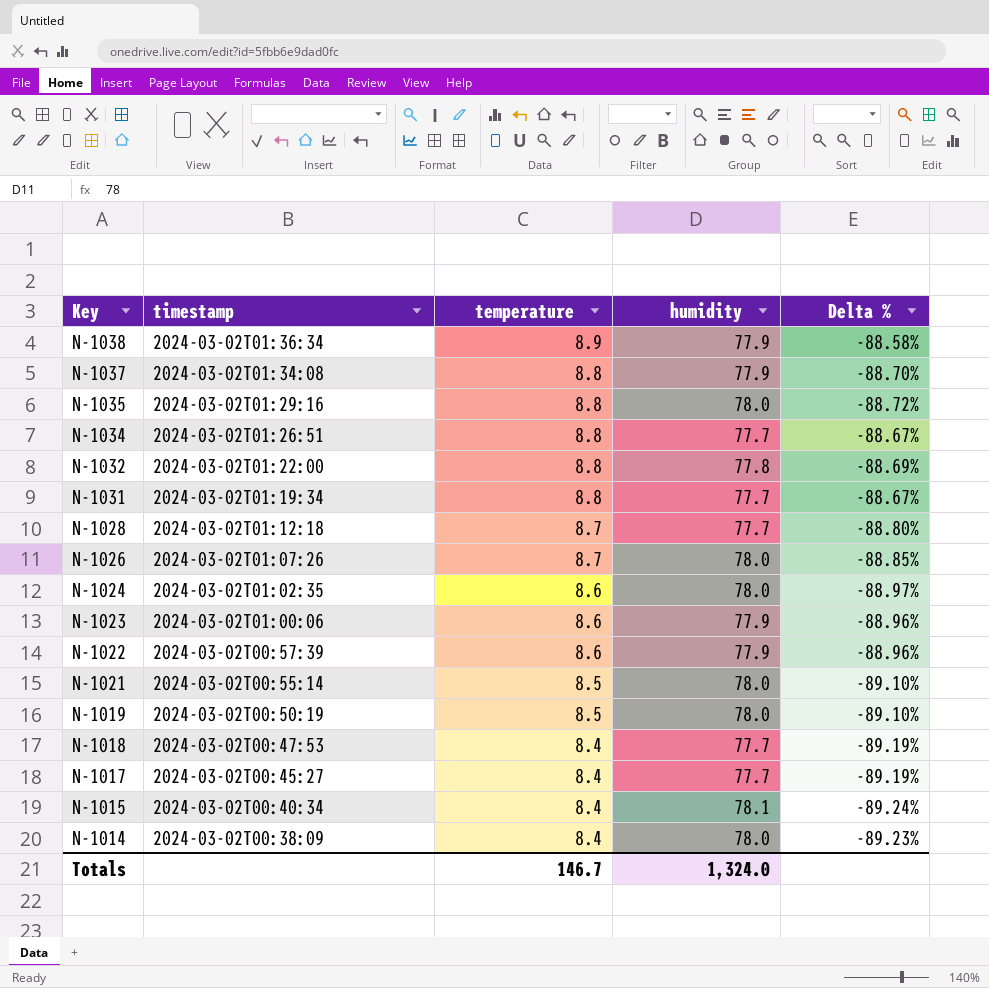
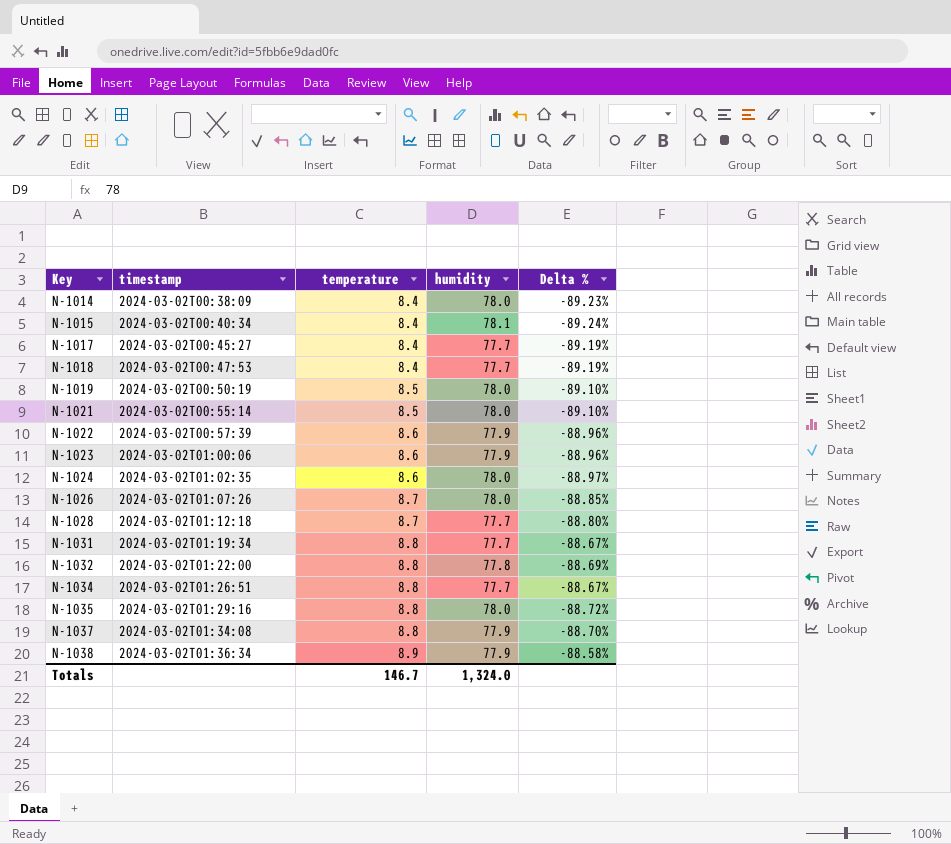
row order: Key descending -> Key ascending

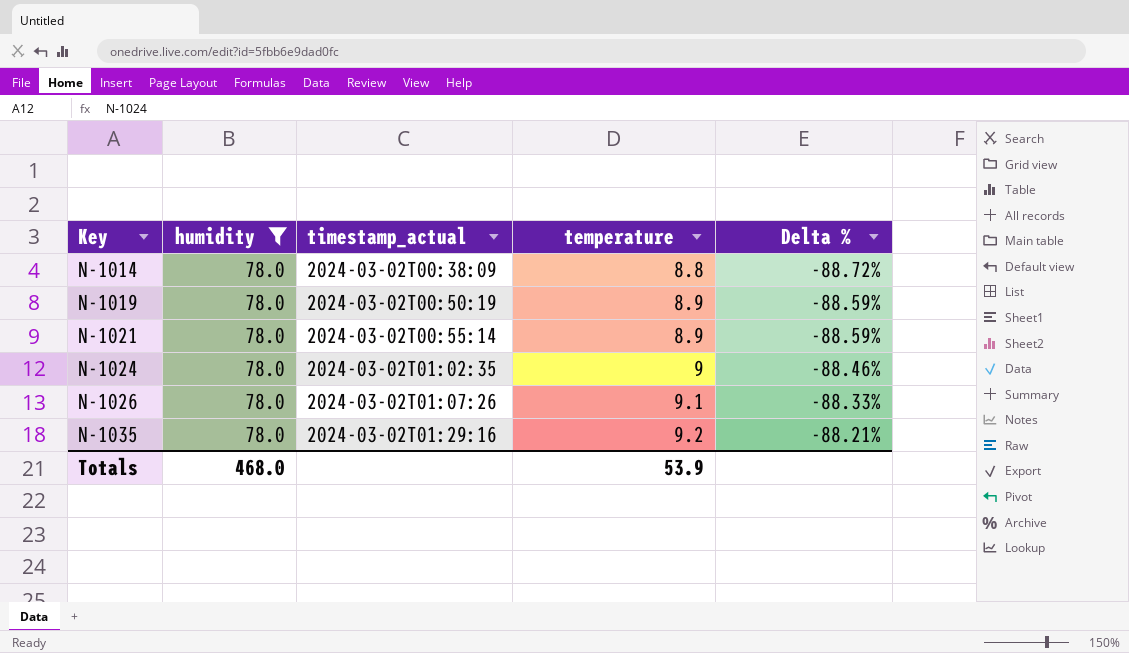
filter: none -> humidity = 78.0
column humidity | position: 4 -> 2
column name: timestamp -> timestamp_actual
N-1014 | temperature: 8.4 -> 8.8
N-1014 | Delta %: -89.23% -> -88.72%
N-1019 | temperature: 8.5 -> 8.9
N-1019 | Delta %: -89.10% -> -88.59%
N-1021 | temperature: 8.5 -> 8.9
N-1021 | Delta %: -89.10% -> -88.59%
N-1024 | temperature: 8.6 -> 9
N-1024 | Delta %: -88.97% -> -88.46%
N-1026 | temperature: 8.7 -> 9.1
N-1026 | Delta %: -88.85% -> -88.33%
N-1035 | temperature: 8.8 -> 9.2
N-1035 | Delta %: -88.72% -> -88.21%
Totals | humidity: 1,324.0 -> 468.0
Totals | temperature: 146.7 -> 53.9

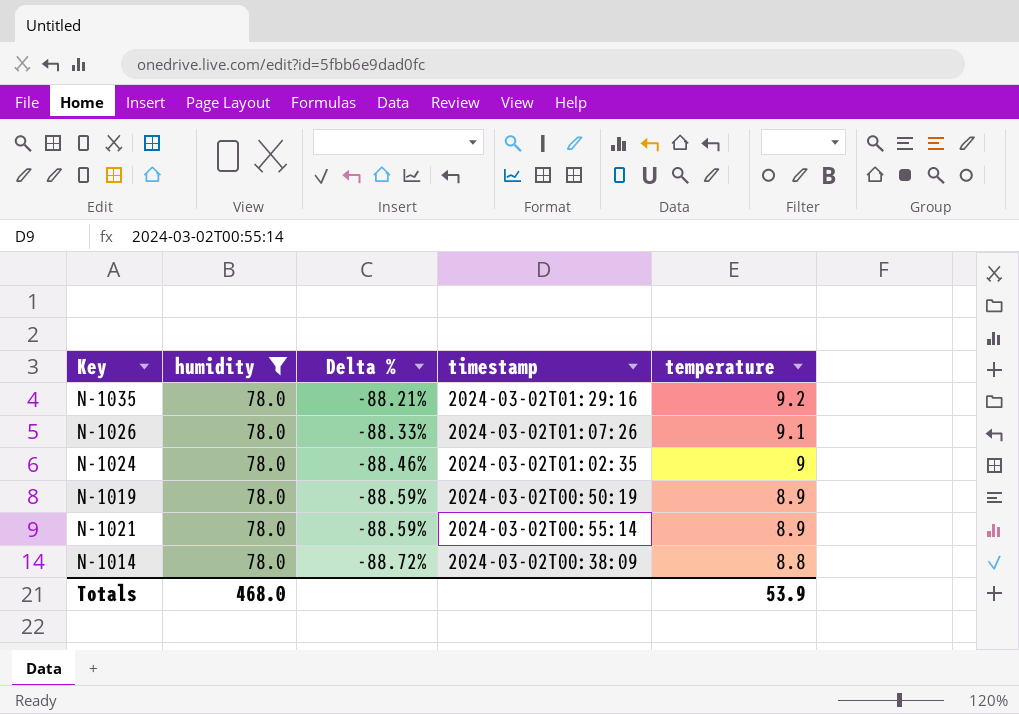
row order: Key ascending -> Delta % descending
column Delta % | position: 5 -> 3
column name: timestamp_actual -> timestamp

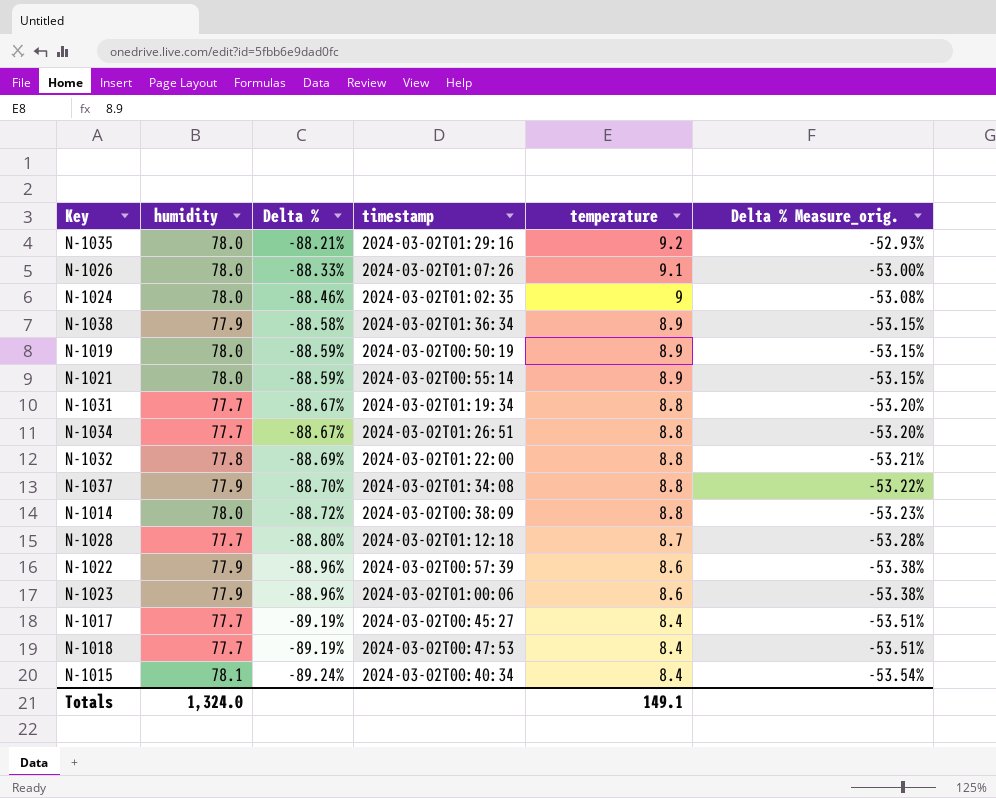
filter: humidity = 78.0 -> none
column Delta % Measure_orig. | formula: none -> [Delta %] * 0.6
Totals | humidity: 468.0 -> 1,324.0
Totals | temperature: 53.9 -> 149.1

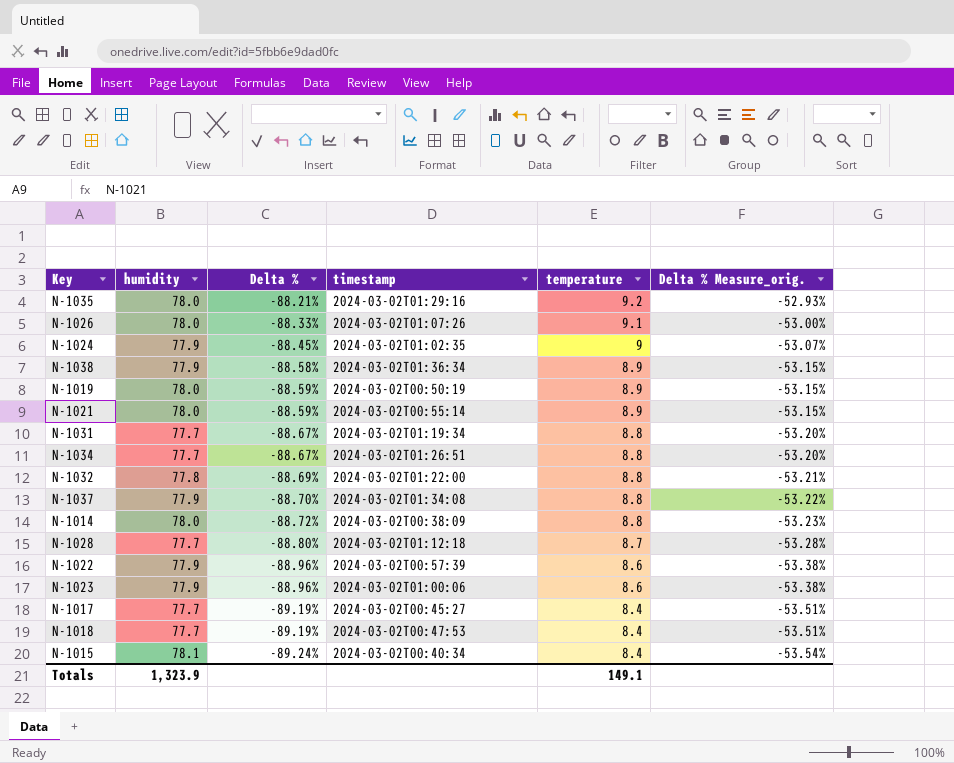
N-1024 | humidity: 78.0 -> 77.9
N-1024 | Delta %: -88.46% -> -88.45%
N-1024 | Delta % Measure_orig.: -53.08% -> -53.07%
Totals | humidity: 1,324.0 -> 1,323.9

